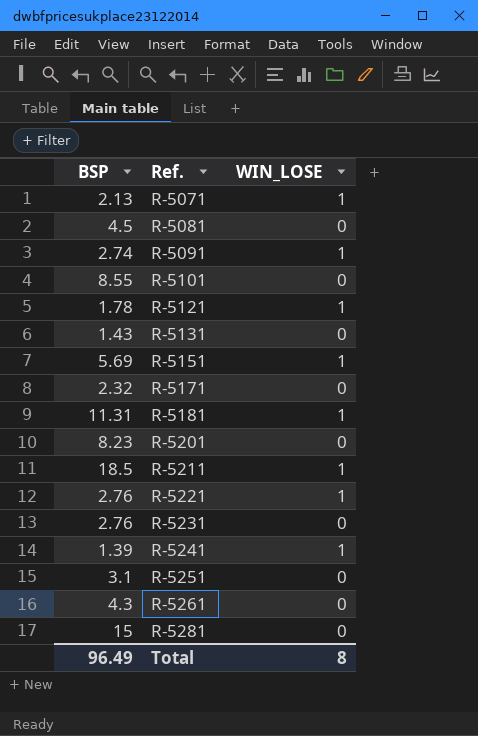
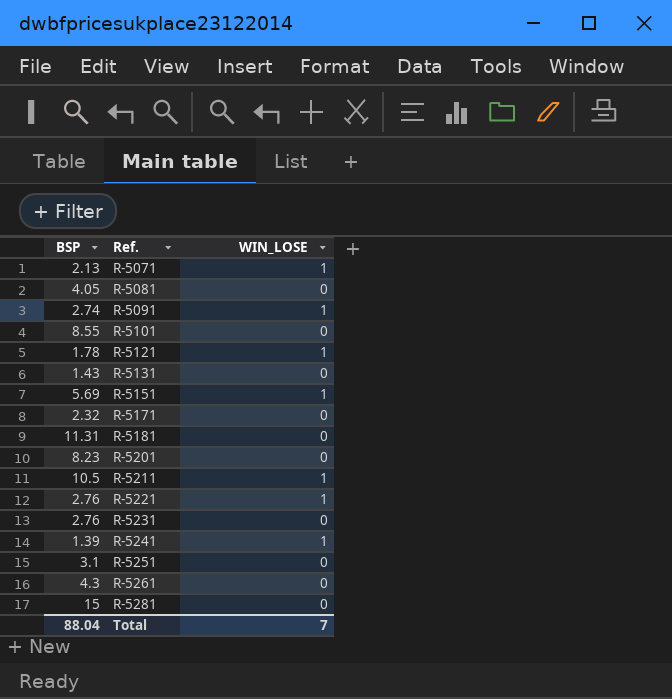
R-5081 | BSP: 4.5 -> 4.05
R-5181 | WIN_LOSE: 1 -> 0
R-5211 | BSP: 18.5 -> 10.5
Total | BSP: 96.49 -> 88.04
Total | WIN_LOSE: 8 -> 7

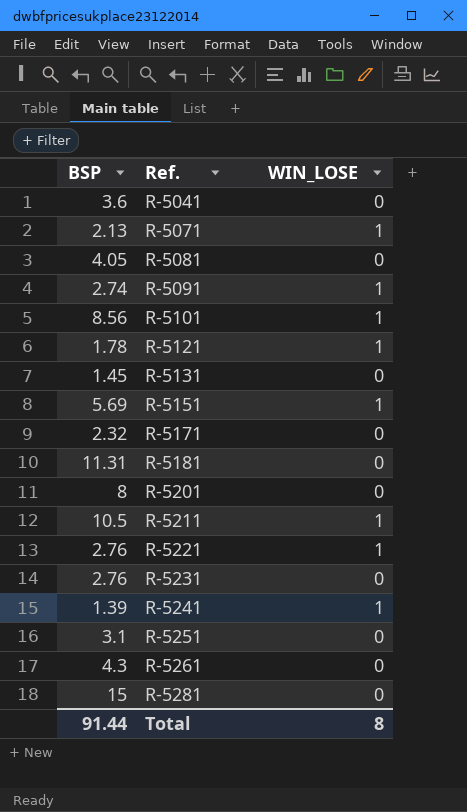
row R-5041: none -> 3.6 | 0
R-5101 | BSP: 8.55 -> 8.56
R-5101 | WIN_LOSE: 0 -> 1
R-5131 | BSP: 1.43 -> 1.45
R-5201 | BSP: 8.23 -> 8
Total | BSP: 88.04 -> 91.44
Total | WIN_LOSE: 7 -> 8

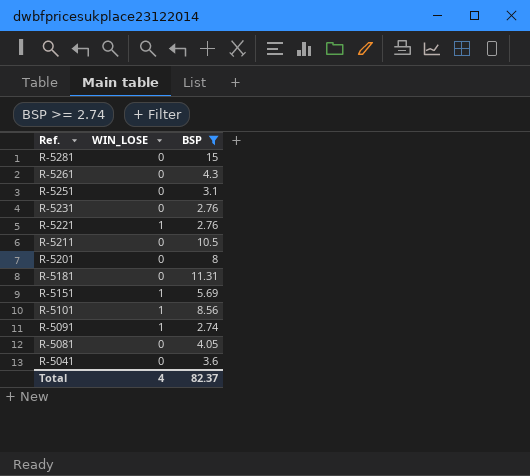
filter: none -> BSP >= 2.74
row order: Ref. ascending -> Ref. descending
column BSP | position: 1 -> 3
R-5211 | WIN_LOSE: 1 -> 0
Total | WIN_LOSE: 8 -> 4
Total | BSP: 91.44 -> 82.37

